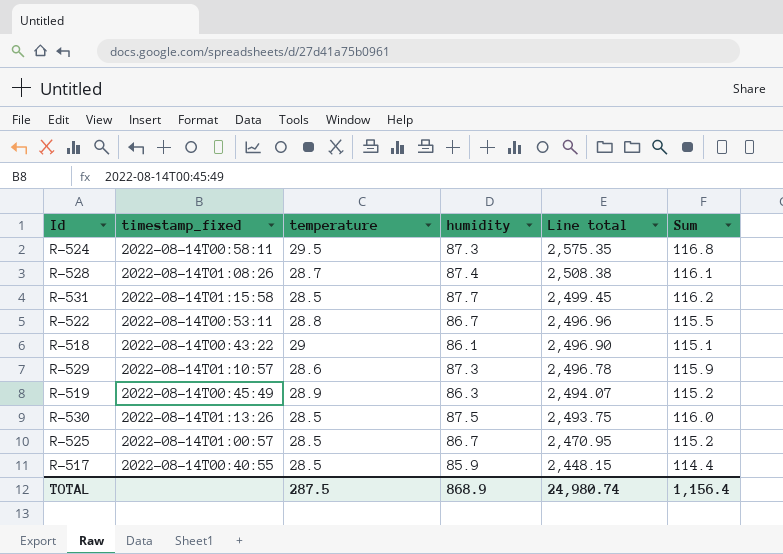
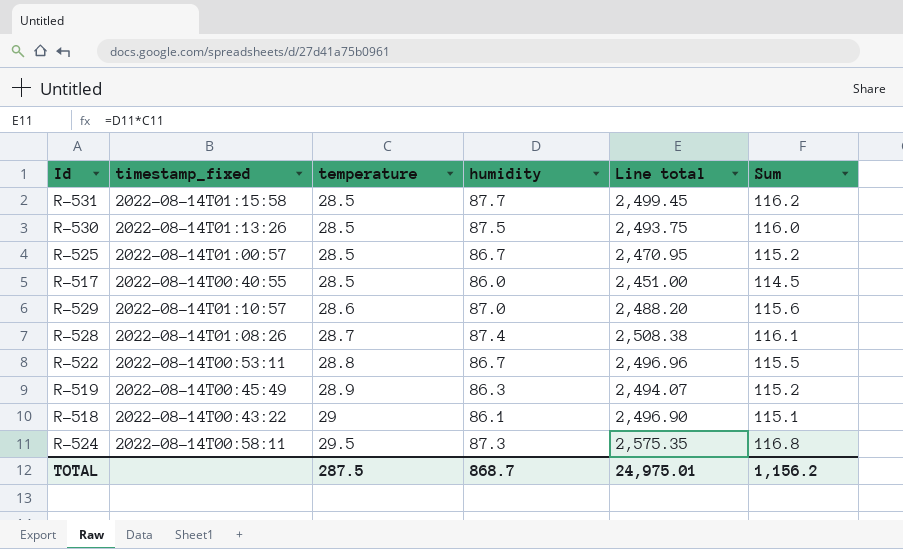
row order: Line total descending -> temperature ascending
R-517 | humidity: 85.9 -> 86.0
R-517 | Line total: 2,448.15 -> 2,451.00
R-517 | Sum: 114.4 -> 114.5
R-529 | humidity: 87.3 -> 87.0
R-529 | Line total: 2,496.78 -> 2,488.20
R-529 | Sum: 115.9 -> 115.6
TOTAL | humidity: 868.9 -> 868.7
TOTAL | Line total: 24,980.74 -> 24,975.01
TOTAL | Sum: 1,156.4 -> 1,156.2

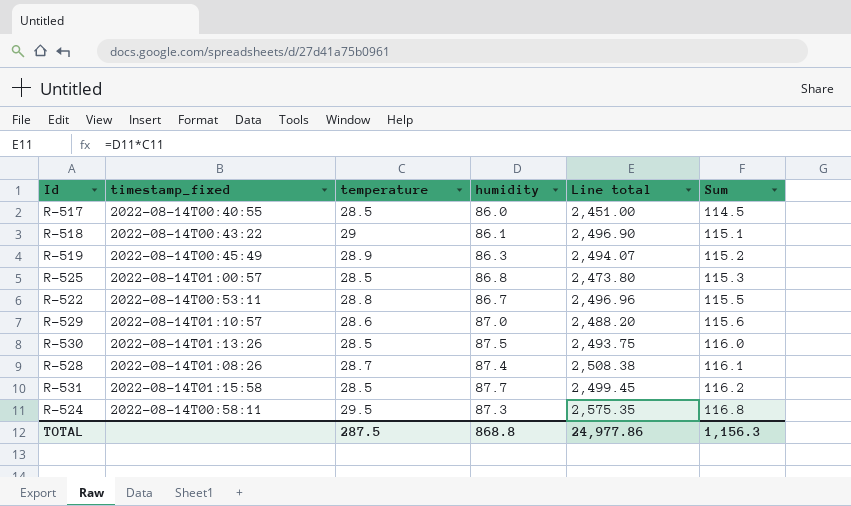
row order: temperature ascending -> Sum ascending
R-525 | humidity: 86.7 -> 86.8
R-525 | Line total: 2,470.95 -> 2,473.80
R-525 | Sum: 115.2 -> 115.3
TOTAL | humidity: 868.7 -> 868.8
TOTAL | Line total: 24,975.01 -> 24,977.86
TOTAL | Sum: 1,156.2 -> 1,156.3

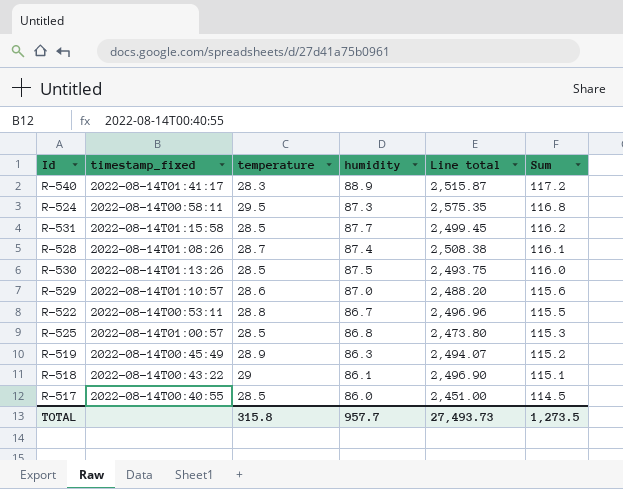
row order: Sum ascending -> Sum descending
row R-540: none -> 2022-08-14T01:41:17 | 28.3 | 88.9 | 2,515.87 | 117.2
TOTAL | temperature: 287.5 -> 315.8
TOTAL | humidity: 868.8 -> 957.7
TOTAL | Line total: 24,977.86 -> 27,493.73
TOTAL | Sum: 1,156.3 -> 1,273.5

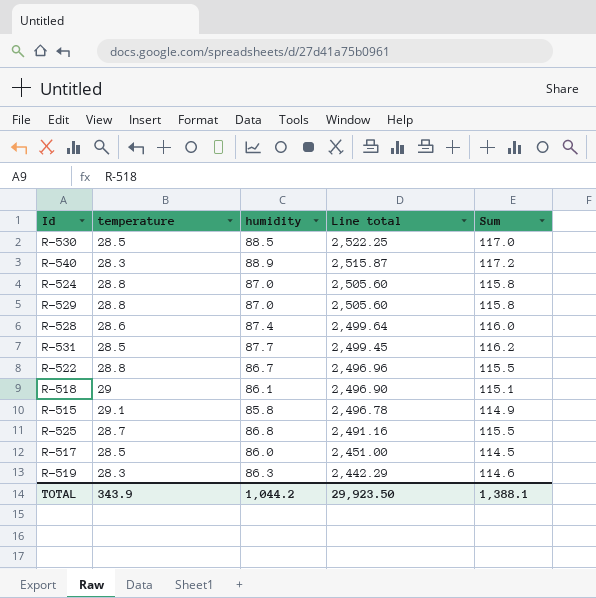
row order: Sum descending -> Line total descending
column timestamp_fixed | position: 2 -> none
R-530 | humidity: 87.5 -> 88.5
R-530 | Line total: 2,493.75 -> 2,522.25
R-530 | Sum: 116.0 -> 117.0
R-524 | temperature: 29.5 -> 28.8
R-524 | humidity: 87.3 -> 87.0
R-524 | Line total: 2,575.35 -> 2,505.60
R-524 | Sum: 116.8 -> 115.8
R-529 | temperature: 28.6 -> 28.8
R-529 | Line total: 2,488.20 -> 2,505.60
R-529 | Sum: 115.6 -> 115.8
R-528 | temperature: 28.7 -> 28.6
R-528 | Line total: 2,508.38 -> 2,499.64
R-528 | Sum: 116.1 -> 116.0
row R-515: none -> 29.1 | 85.8 | 2,496.78 | 114.9
R-525 | temperature: 28.5 -> 28.7
R-525 | Line total: 2,473.80 -> 2,491.16
R-525 | Sum: 115.3 -> 115.5
R-519 | temperature: 28.9 -> 28.3
R-519 | Line total: 2,494.07 -> 2,442.29
R-519 | Sum: 115.2 -> 114.6
TOTAL | temperature: 315.8 -> 343.9
TOTAL | humidity: 957.7 -> 1,044.2
TOTAL | Line total: 27,493.73 -> 29,923.50
TOTAL | Sum: 1,273.5 -> 1,388.1

